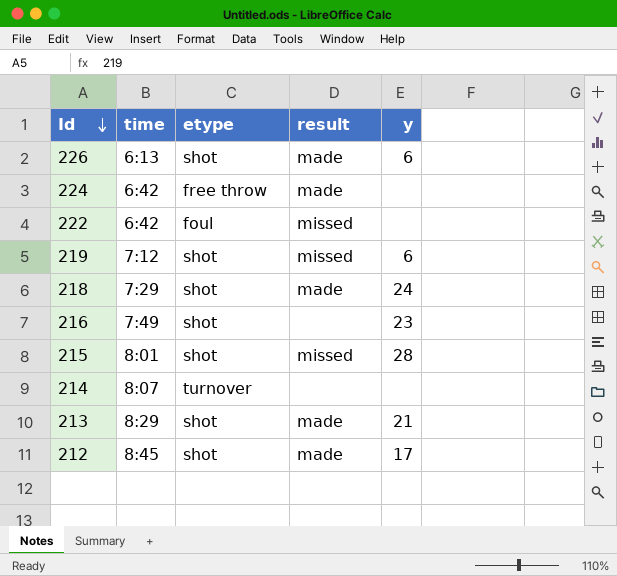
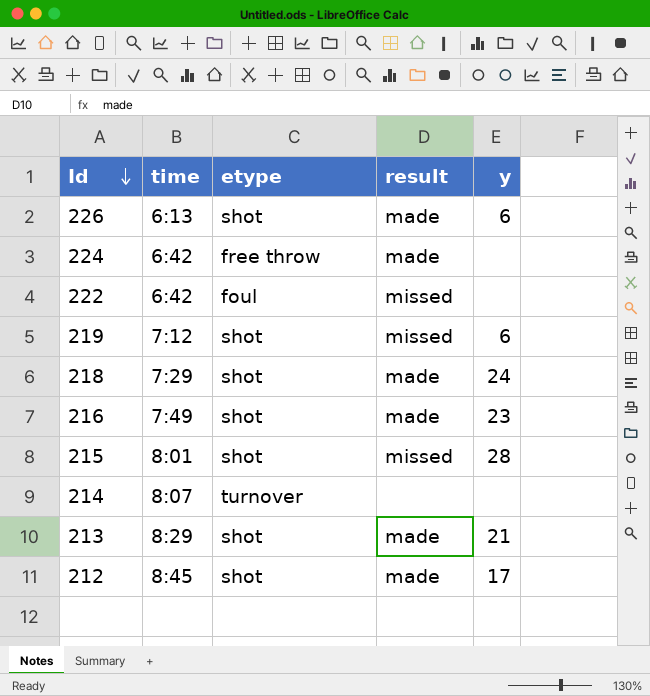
216 | result: none -> made

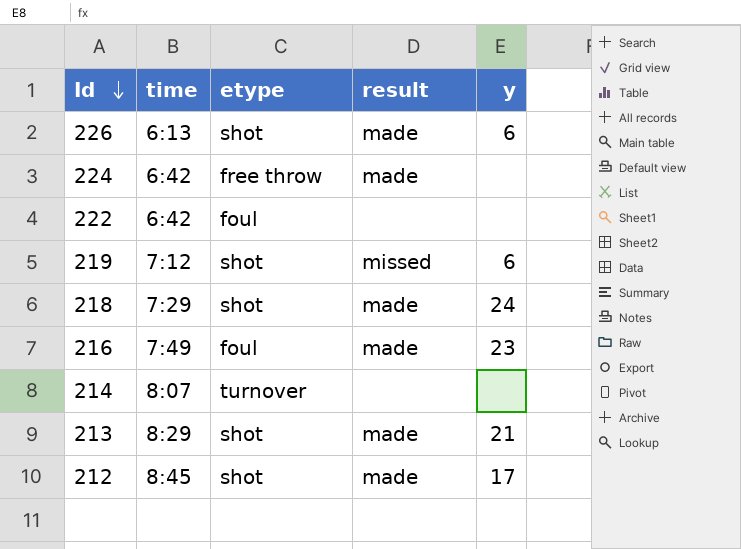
row 215: 8:01 | shot | missed | 28 -> none
222 | result: missed -> none
216 | etype: shot -> foul

